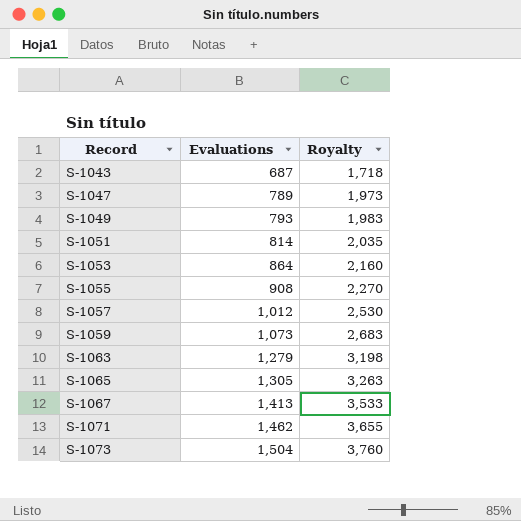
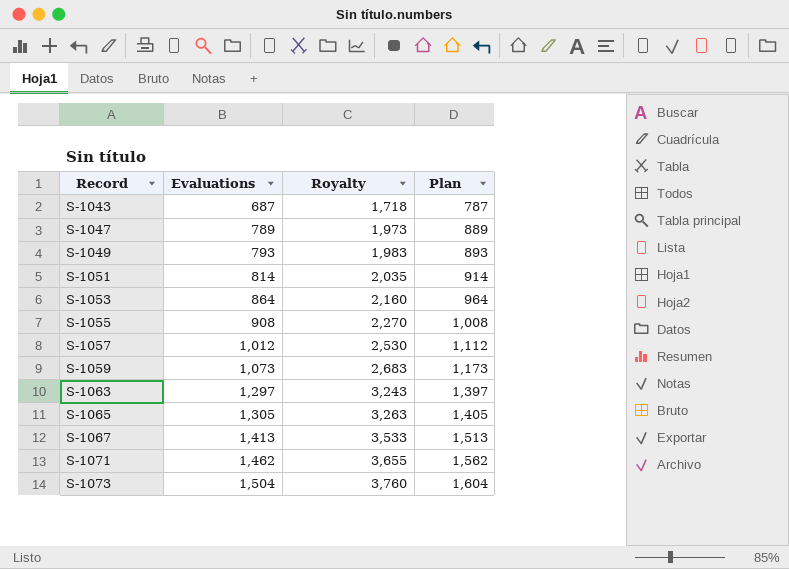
column Plan | formula: none -> [Evaluations] + 100
S-1063 | Evaluations: 1,279 -> 1,297
S-1063 | Royalty: 3,198 -> 3,243

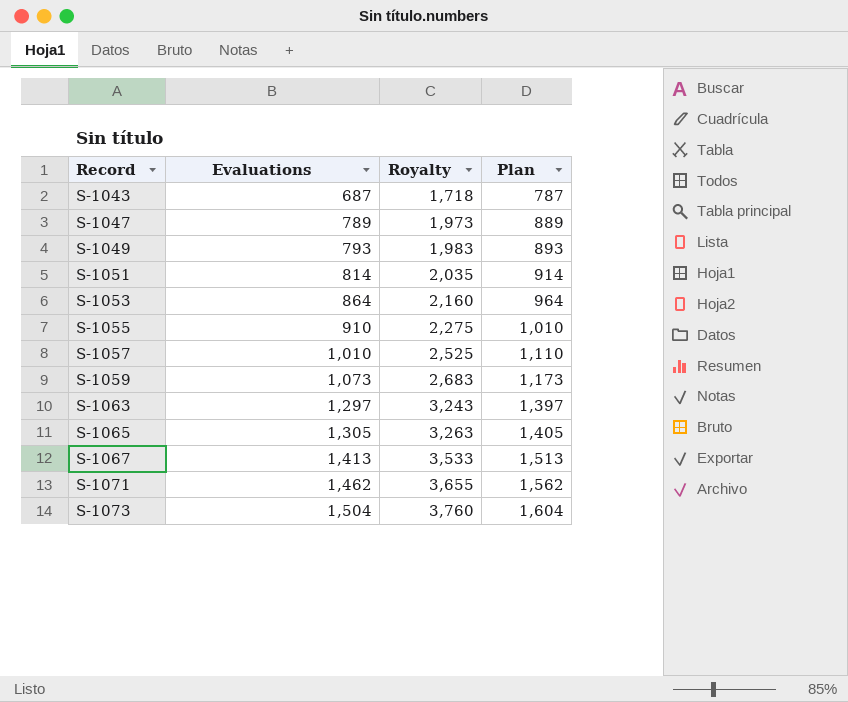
S-1055 | Evaluations: 908 -> 910
S-1055 | Royalty: 2,270 -> 2,275
S-1055 | Plan: 1,008 -> 1,010
S-1057 | Evaluations: 1,012 -> 1,010
S-1057 | Royalty: 2,530 -> 2,525
S-1057 | Plan: 1,112 -> 1,110

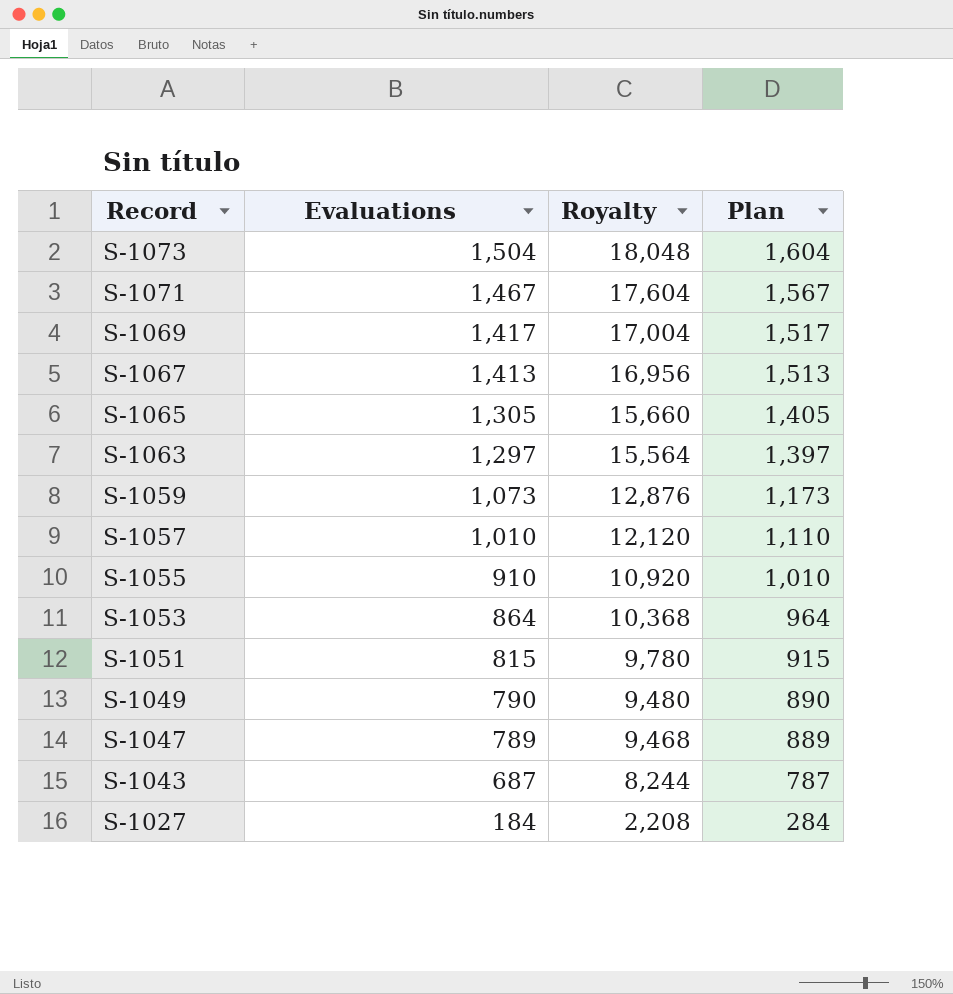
row order: Record ascending -> Record descending
column Royalty | formula: [Evaluations] * 2.5 -> [Evaluations] * 12
S-1071 | Evaluations: 1,462 -> 1,467
S-1071 | Plan: 1,562 -> 1,567
row S-1069: none -> 1,417 | 17,004 | 1,517
S-1051 | Evaluations: 814 -> 815
S-1051 | Plan: 914 -> 915
S-1049 | Evaluations: 793 -> 790
S-1049 | Plan: 893 -> 890
row S-1027: none -> 184 | 2,208 | 284

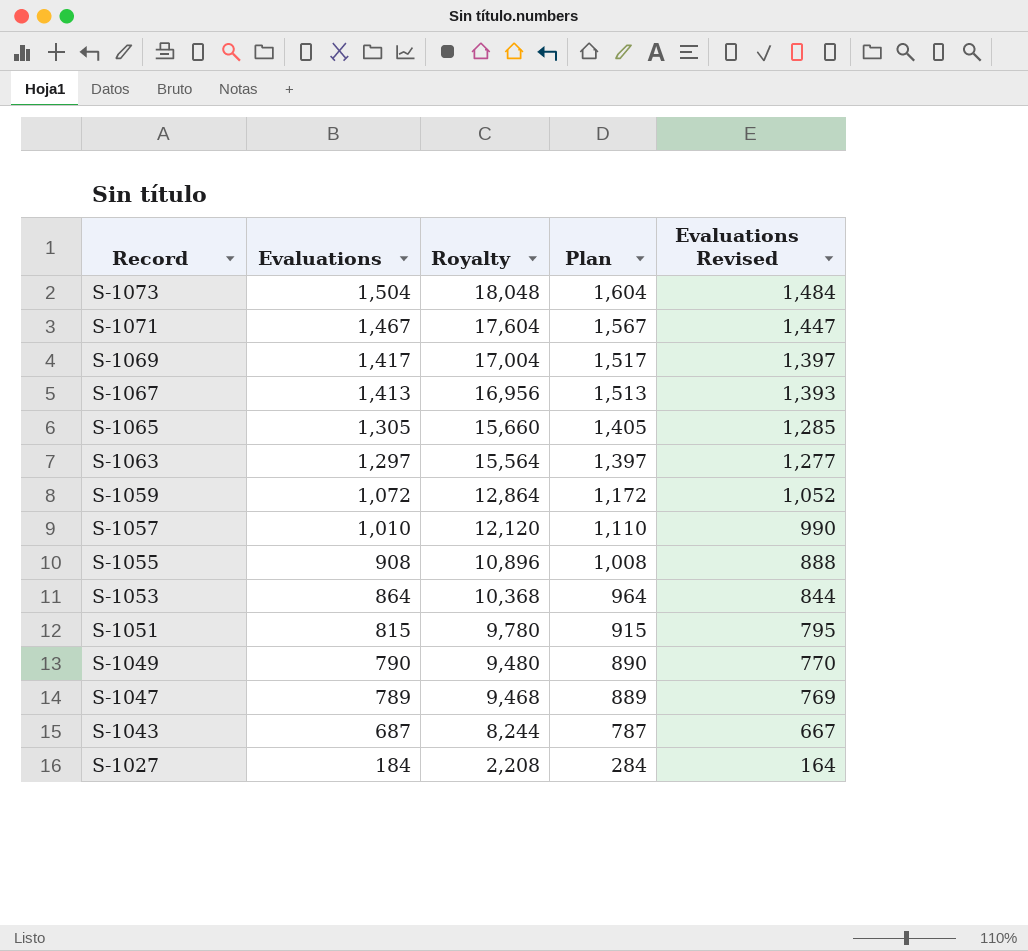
column Evaluations Revised | formula: none -> [Evaluations] - 20
S-1059 | Evaluations: 1,073 -> 1,072
S-1059 | Royalty: 12,876 -> 12,864
S-1059 | Plan: 1,173 -> 1,172
S-1055 | Evaluations: 910 -> 908
S-1055 | Royalty: 10,920 -> 10,896
S-1055 | Plan: 1,010 -> 1,008

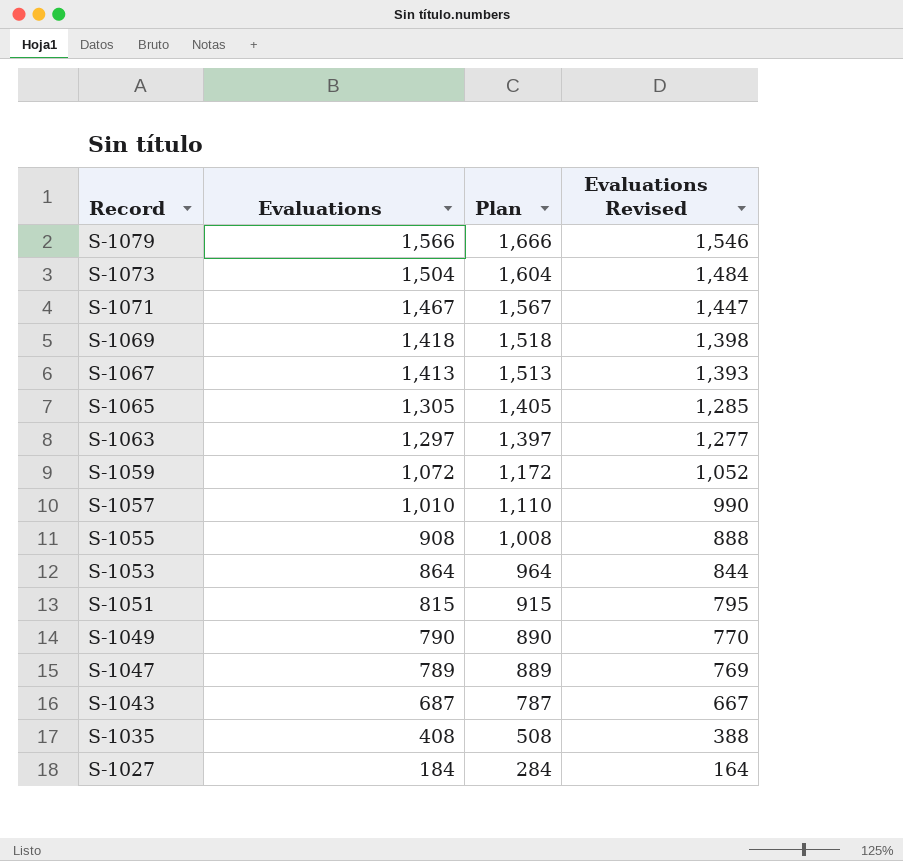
column Royalty | formula: [Evaluations] * 12 -> none
row S-1079: none -> 1,566 | 1,666 | 1,546
S-1069 | Evaluations: 1,417 -> 1,418
S-1069 | Plan: 1,517 -> 1,518
S-1069 | Evaluations Revised: 1,397 -> 1,398
row S-1035: none -> 408 | 508 | 388

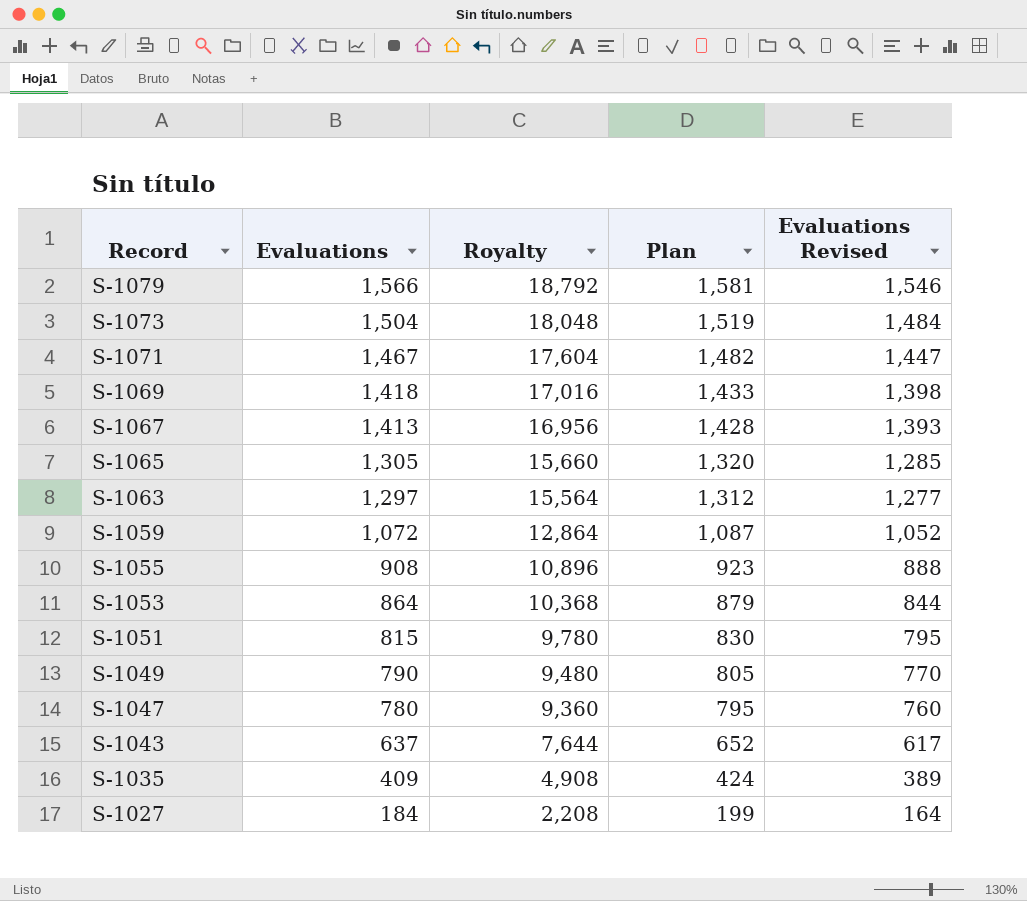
column Royalty | formula: none -> [Evaluations] * 12
column Plan | formula: [Evaluations] + 100 -> [Evaluations] + 15
row S-1057: 1,010 | 1,110 | 990 -> none
S-1047 | Evaluations: 789 -> 780
S-1047 | Evaluations Revised: 769 -> 760
S-1043 | Evaluations: 687 -> 637
S-1043 | Evaluations Revised: 667 -> 617
S-1035 | Evaluations: 408 -> 409
S-1035 | Evaluations Revised: 388 -> 389

